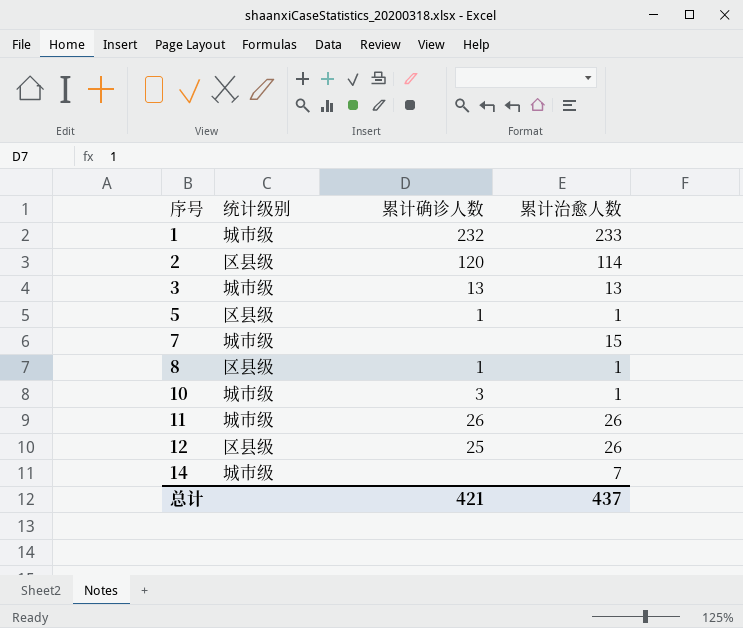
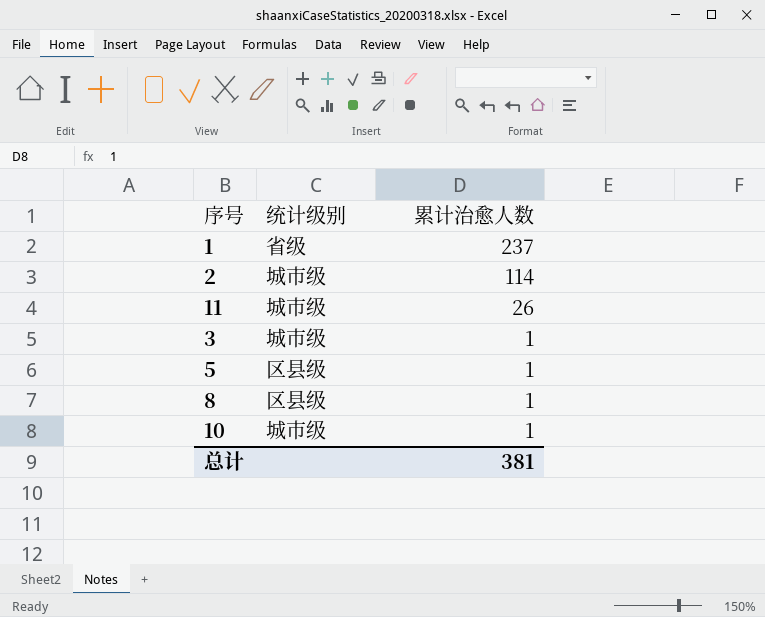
row order: 序号 ascending -> 累计治愈人数 descending
column 累计确诊人数 | position: 3 -> none
row 7: 城市级 | none | 15 -> none
row 12: 区县级 | 25 | 26 -> none
row 14: 城市级 | none | 7 -> none
1 | 统计级别: 城市级 -> 省级
1 | 累计治愈人数: 233 -> 237
2 | 统计级别: 区县级 -> 城市级
3 | 累计治愈人数: 13 -> 1
总计 | 累计治愈人数: 437 -> 381

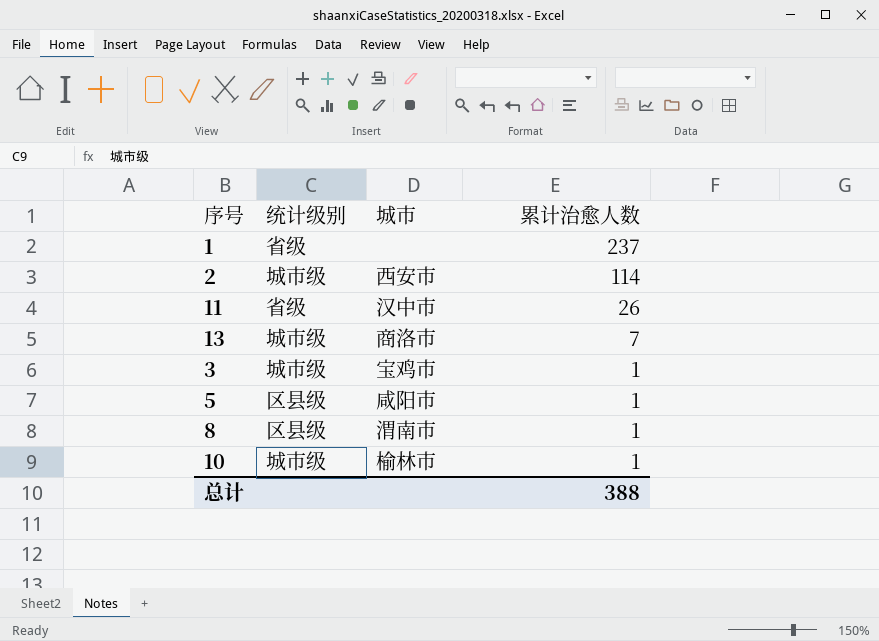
column 城市 | position: none -> 3
11 | 统计级别: 城市级 -> 省级
row 13: none -> 城市级 | 商洛市 | 7
总计 | 累计治愈人数: 381 -> 388

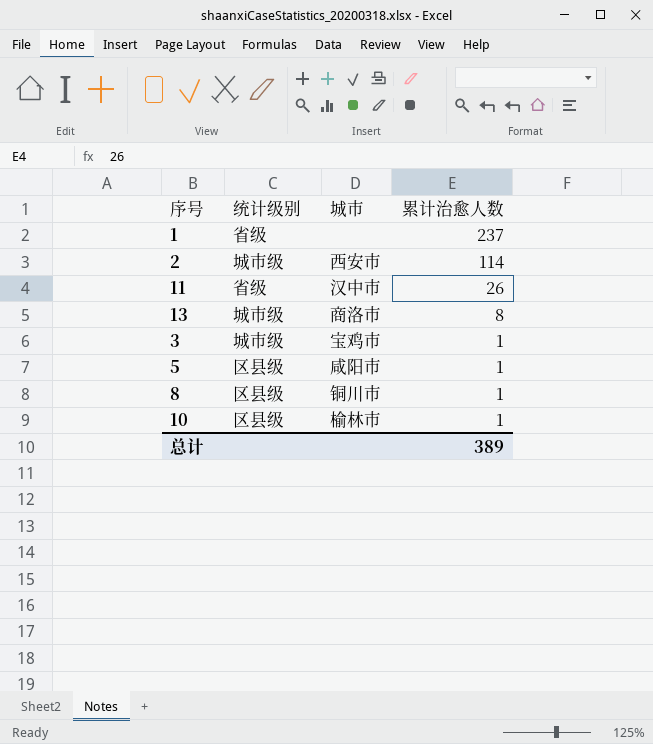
13 | 累计治愈人数: 7 -> 8
8 | 城市: 渭南市 -> 铜川市
10 | 统计级别: 城市级 -> 区县级
总计 | 累计治愈人数: 388 -> 389

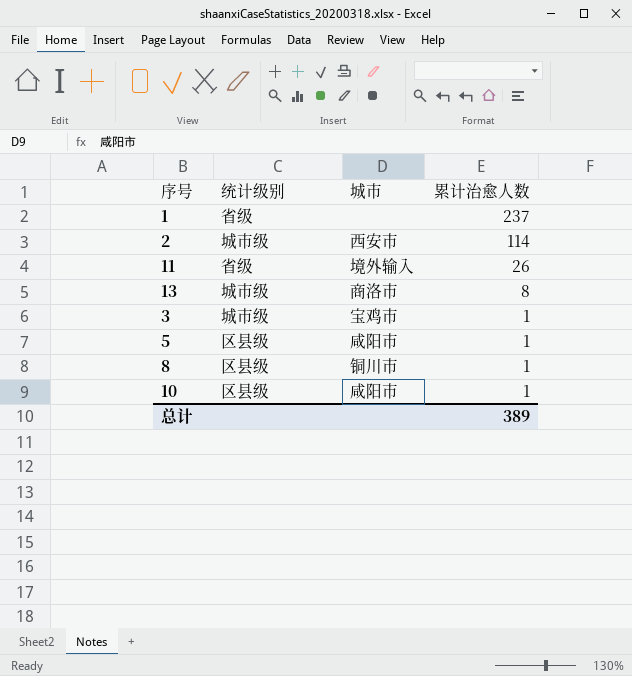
11 | 城市: 汉中市 -> 境外输入
10 | 城市: 榆林市 -> 咸阳市

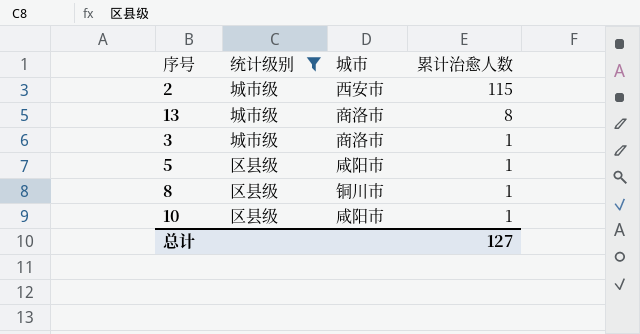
filter: none -> 统计级别 != 省级
2 | 累计治愈人数: 114 -> 115
3 | 城市: 宝鸡市 -> 商洛市
总计 | 累计治愈人数: 389 -> 127

